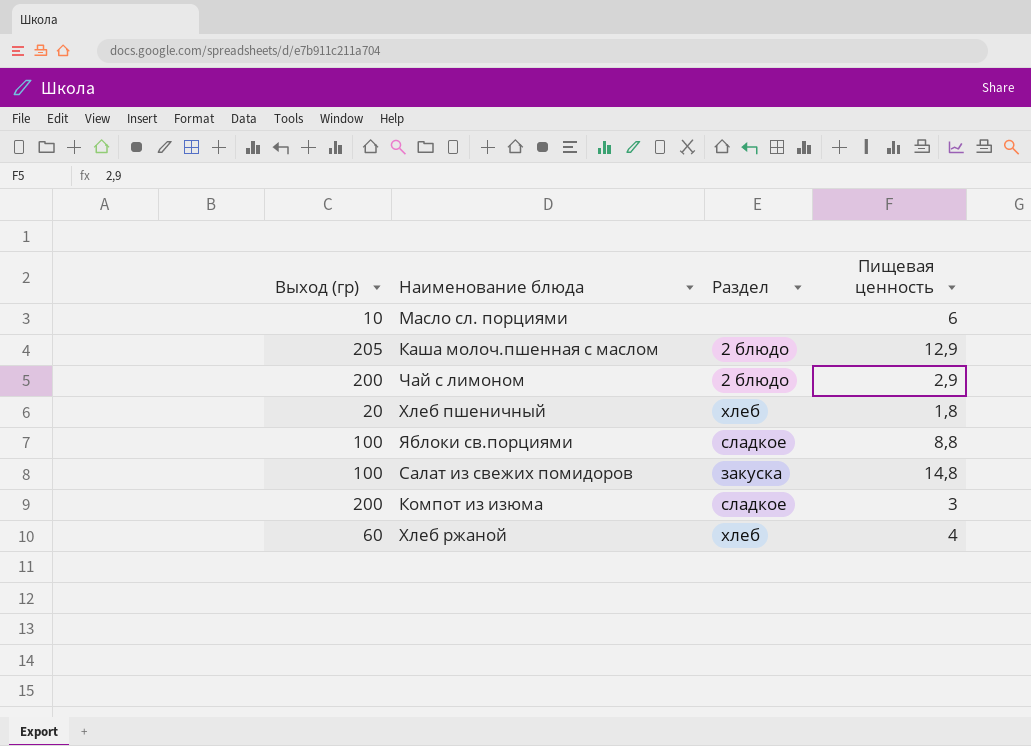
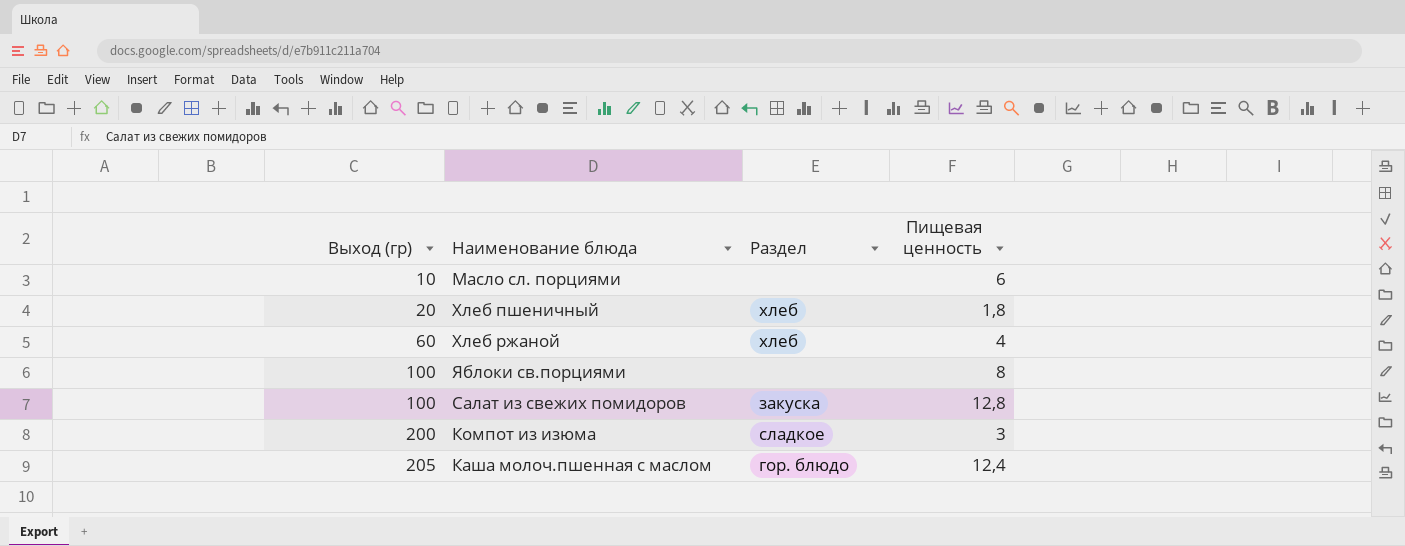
row order: none -> Выход (гр) ascending
row Чай с лимоном: 200 | 2 блюдо | 2,9 -> none
Яблоки св.порциями | Раздел: сладкое -> none
Яблоки св.порциями | Пищевая ценность: 8,8 -> 8
Салат из свежих помидоров | Пищевая ценность: 14,8 -> 12,8
Каша молоч.пшенная с маслом | Раздел: 2 блюдо -> гор. блюдо
Каша молоч.пшенная с маслом | Пищевая ценность: 12,9 -> 12,4

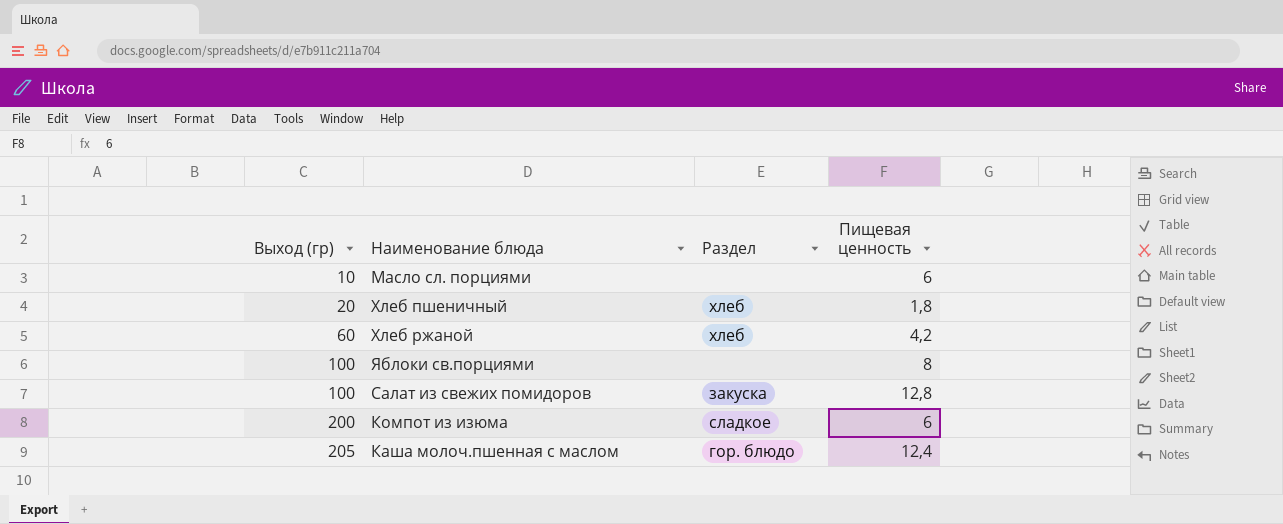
Хлеб ржаной | Пищевая ценность: 4 -> 4,2
Компот из изюма | Пищевая ценность: 3 -> 6

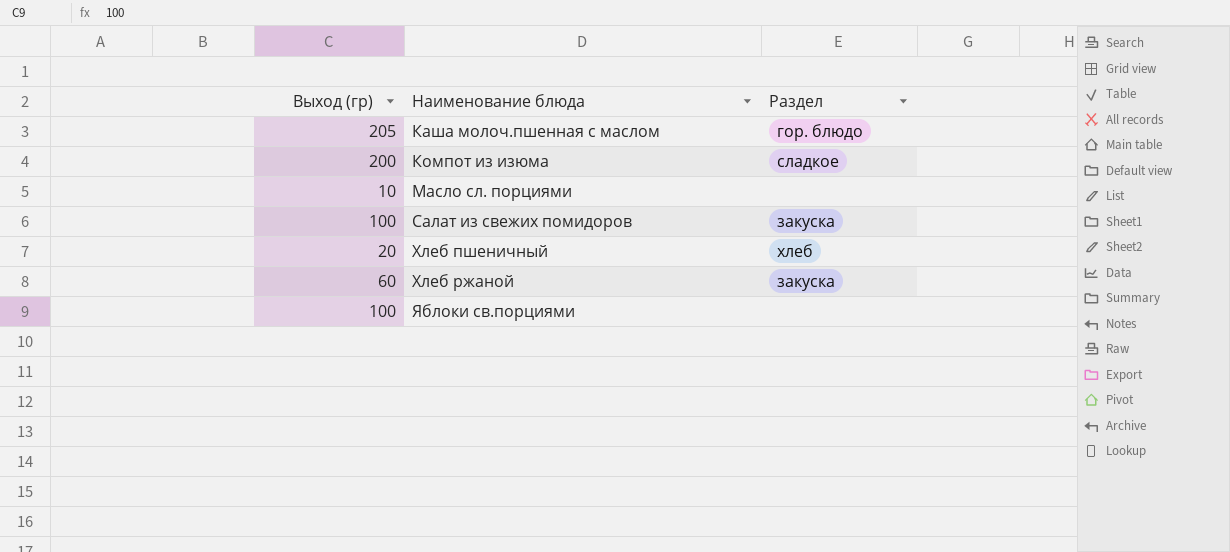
row order: Выход (гр) ascending -> Наименование блюда ascending
column Пищевая ценность | position: 4 -> none
Хлеб ржаной | Раздел: хлеб -> закуска

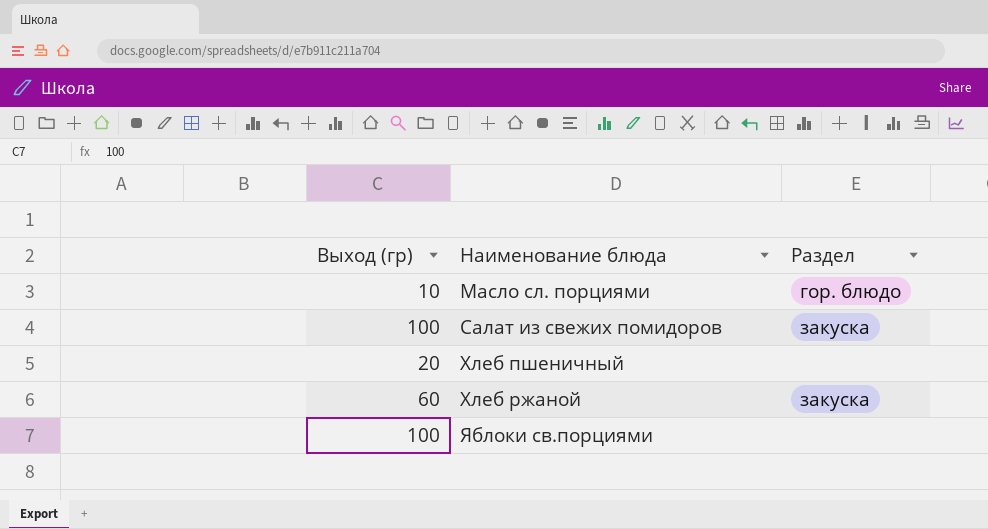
row Каша молоч.пшенная с маслом: 205 | гор. блюдо -> none
row Компот из изюма: 200 | сладкое -> none
Масло сл. порциями | Раздел: none -> гор. блюдо
Хлеб пшеничный | Раздел: хлеб -> none

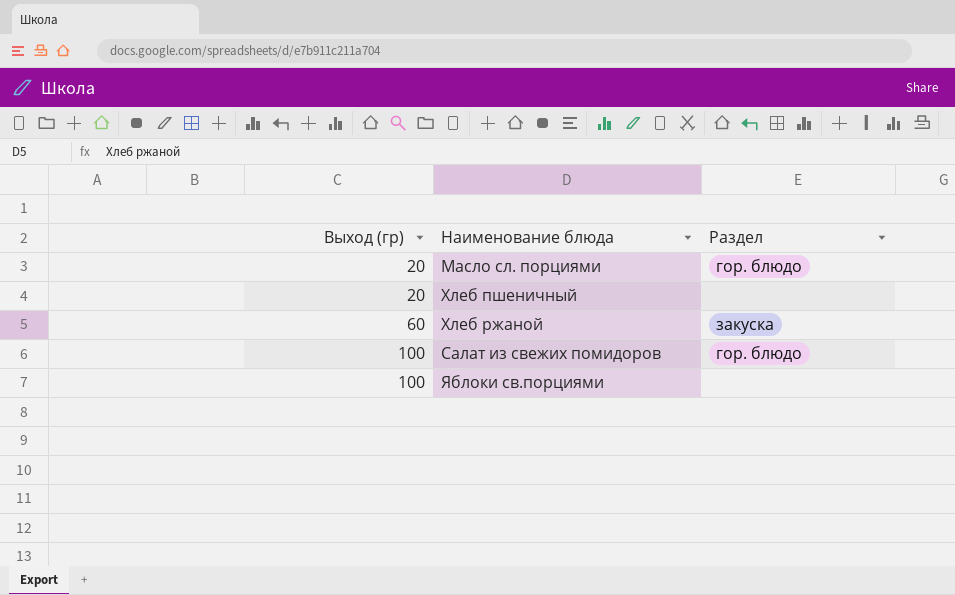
row order: Наименование блюда ascending -> Выход (гр) ascending
Масло сл. порциями | Выход (гр): 10 -> 20
Салат из свежих помидоров | Раздел: закуска -> гор. блюдо

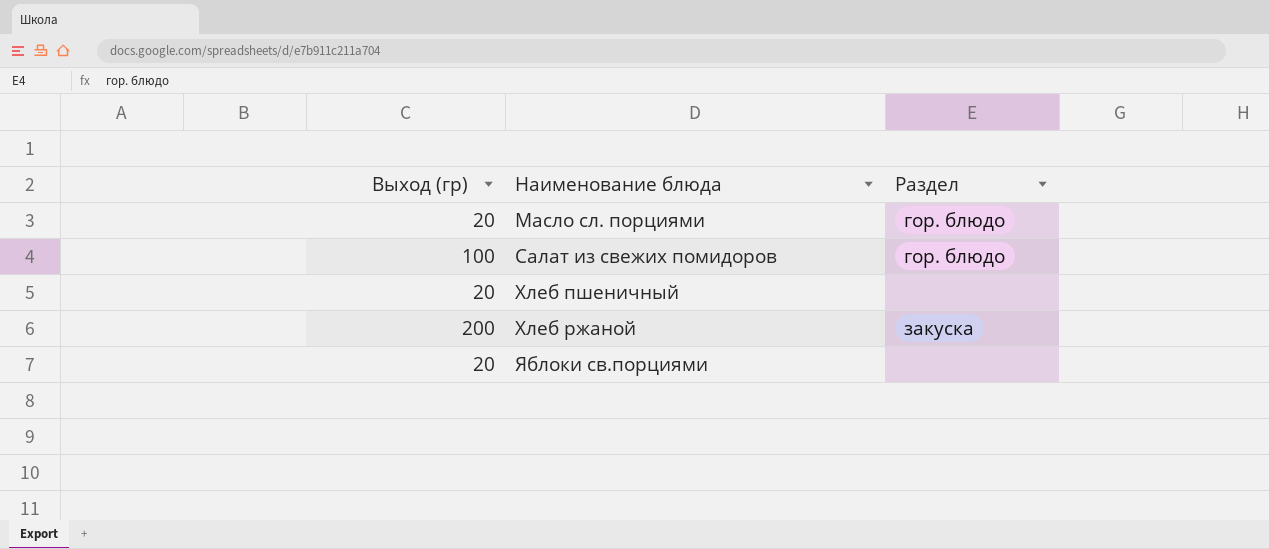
row order: Выход (гр) ascending -> Наименование блюда ascending
Хлеб ржаной | Выход (гр): 60 -> 200
Яблоки св.порциями | Выход (гр): 100 -> 20

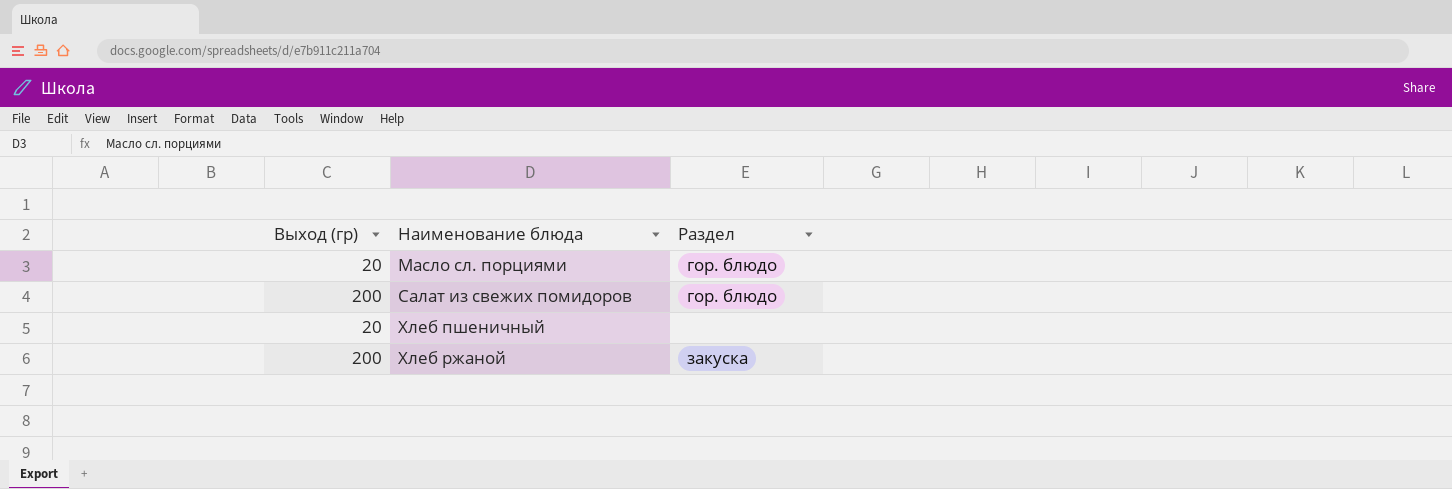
row Яблоки св.порциями: 20 | none -> none
Салат из свежих помидоров | Выход (гр): 100 -> 200

